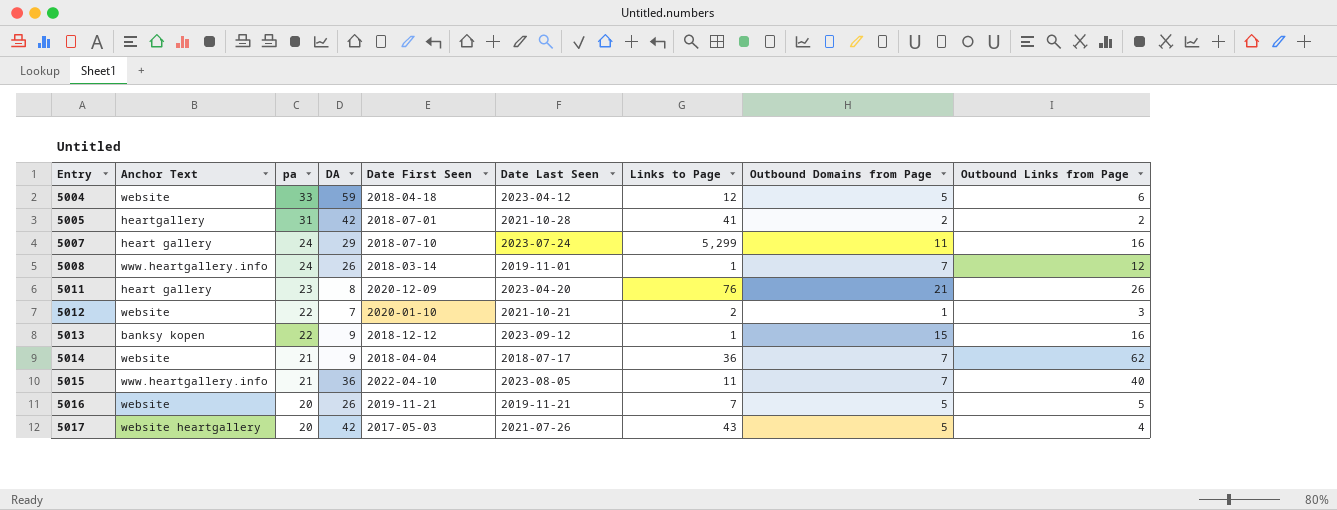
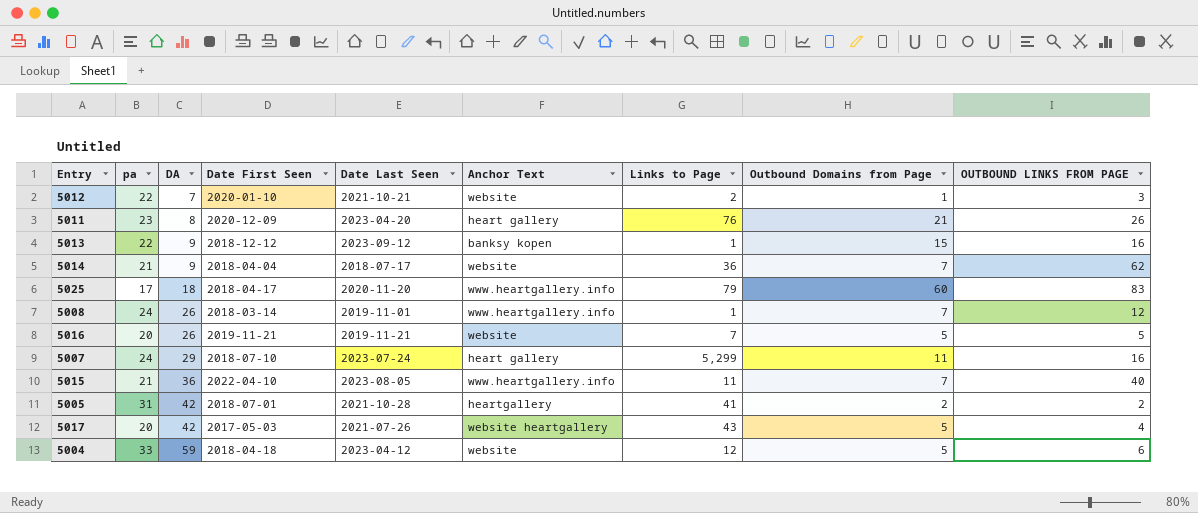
row order: Entry ascending -> DA ascending
column Anchor Text | position: 2 -> 6
column name: Outbound Links from Page -> OUTBOUND LINKS FROM PAGE
row 5025: none -> 17 | 18 | 2018-04-17 | 2020-11-20 | www.heartgallery.info | 79 | 60 | 83

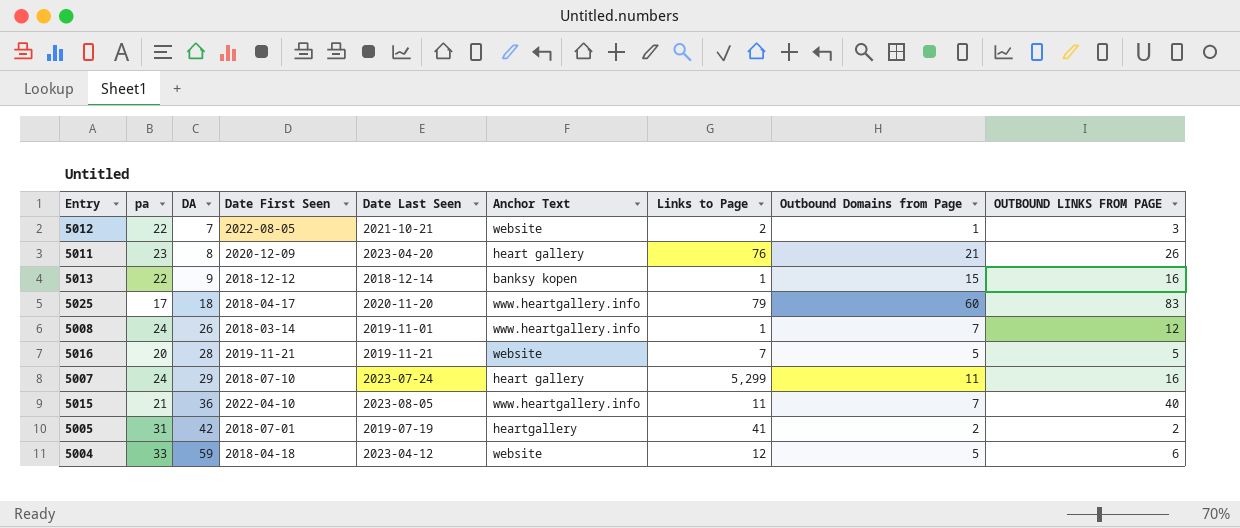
row 5014: 21 | 9 | 2018-04-04 | 2018-07-17 | website | 36 | 7 | 62 -> none
row 5017: 20 | 42 | 2017-05-03 | 2021-07-26 | website heartgallery | 43 | 5 | 4 -> none
5012 | Date First Seen: 2020-01-10 -> 2022-08-05
5013 | Date Last Seen: 2023-09-12 -> 2018-12-14
5016 | DA: 26 -> 28
5005 | Date Last Seen: 2021-10-28 -> 2019-07-19

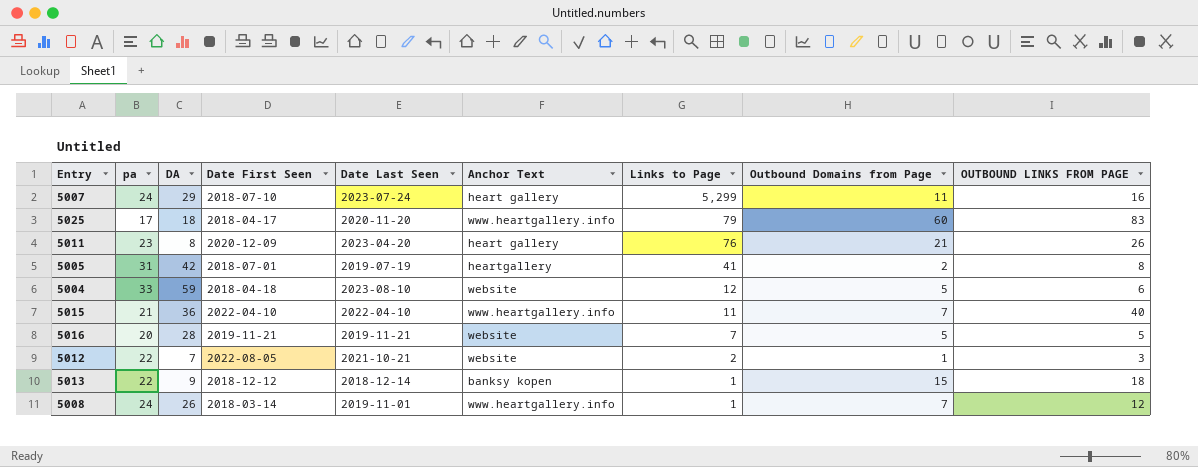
row order: DA ascending -> Links to Page descending
5005 | OUTBOUND LINKS FROM PAGE: 2 -> 8
5004 | Date Last Seen: 2023-04-12 -> 2023-08-10
5015 | Date Last Seen: 2023-08-05 -> 2022-04-10
5013 | OUTBOUND LINKS FROM PAGE: 16 -> 18

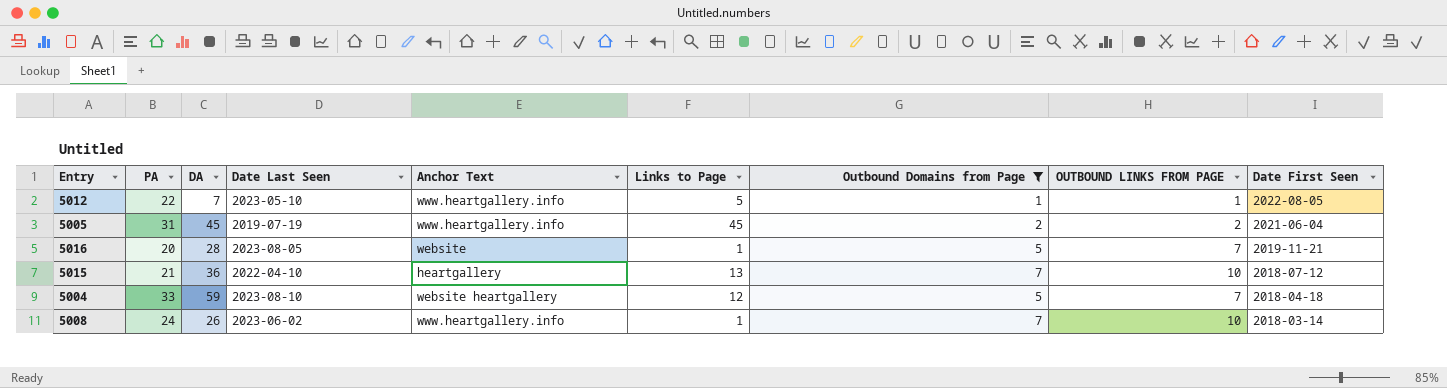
filter: none -> Outbound Domains from Page <= 7
row order: Links to Page descending -> Date First Seen descending
column name: pa -> PA
column Date First Seen | position: 4 -> 9
5012 | Date Last Seen: 2021-10-21 -> 2023-05-10
5012 | Anchor Text: website -> www.heartgallery.info
5012 | Links to Page: 2 -> 5
5012 | OUTBOUND LINKS FROM PAGE: 3 -> 1
5005 | DA: 42 -> 45
5005 | Anchor Text: heartgallery -> www.heartgallery.info
5005 | Links to Page: 41 -> 45
5005 | OUTBOUND LINKS FROM PAGE: 8 -> 2
5005 | Date First Seen: 2018-07-01 -> 2021-06-04
5016 | Date Last Seen: 2019-11-21 -> 2023-08-05
5016 | Links to Page: 7 -> 1
5016 | OUTBOUND LINKS FROM PAGE: 5 -> 7
5015 | Anchor Text: www.heartgallery.info -> heartgallery
5015 | Links to Page: 11 -> 13
5015 | OUTBOUND LINKS FROM PAGE: 40 -> 10
5015 | Date First Seen: 2022-04-10 -> 2018-07-12
5004 | Anchor Text: website -> website heartgallery
5004 | OUTBOUND LINKS FROM PAGE: 6 -> 7
5008 | Date Last Seen: 2019-11-01 -> 2023-06-02
5008 | OUTBOUND LINKS FROM PAGE: 12 -> 10

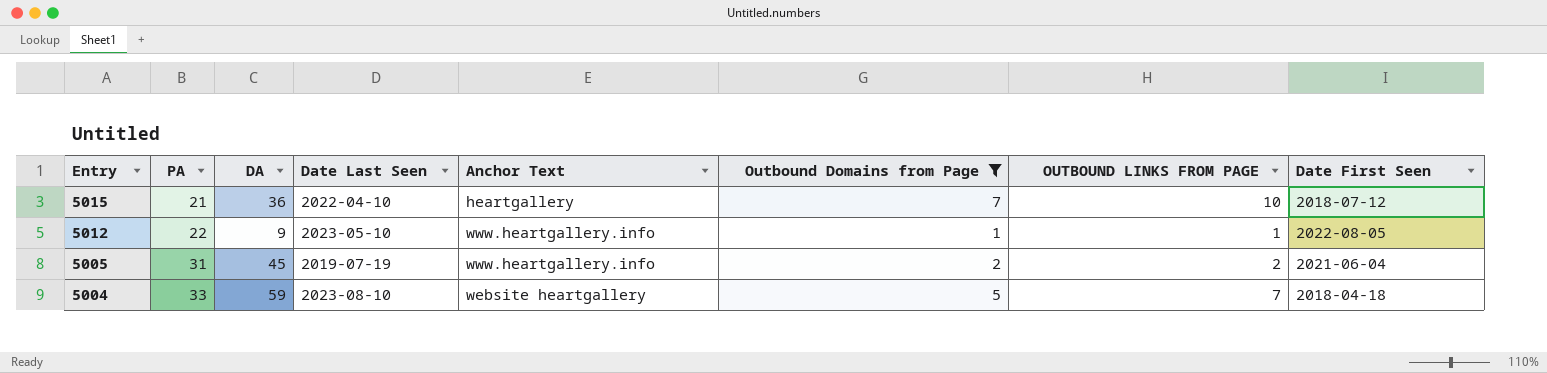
row order: Date First Seen descending -> Entry descending
column Links to Page | position: 6 -> none
row 5016: 20 | 28 | 2023-08-05 | website | 1 | 5 | 7 | 2019-11-21 -> none
row 5008: 24 | 26 | 2023-06-02 | www.heartgallery.info | 1 | 7 | 10 | 2018-03-14 -> none
5012 | DA: 7 -> 9

